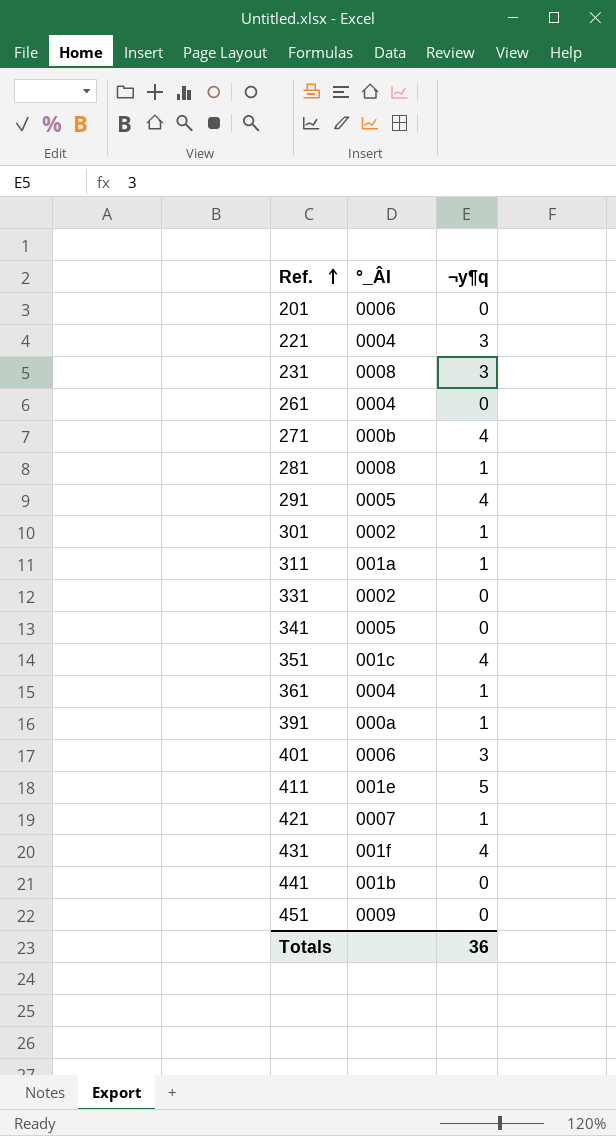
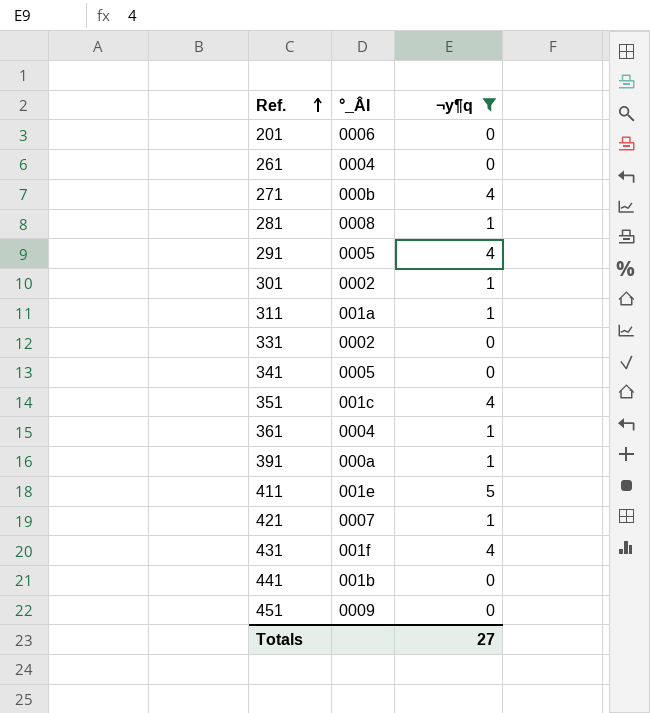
filter: none -> ¬y¶q != 3
Totals | ¬y¶q: 36 -> 27

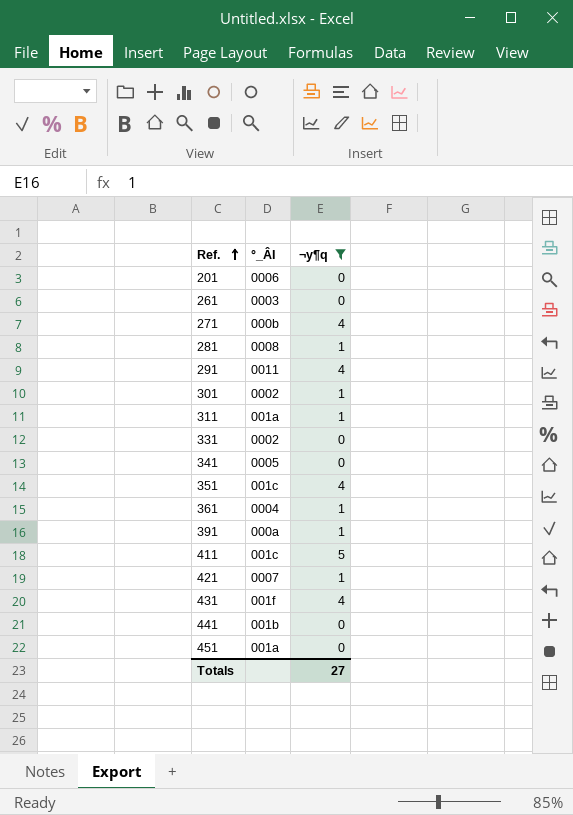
261 | °_ÂI: 0004 -> 0003
291 | °_ÂI: 0005 -> 0011
411 | °_ÂI: 001e -> 001c
451 | °_ÂI: 0009 -> 001a

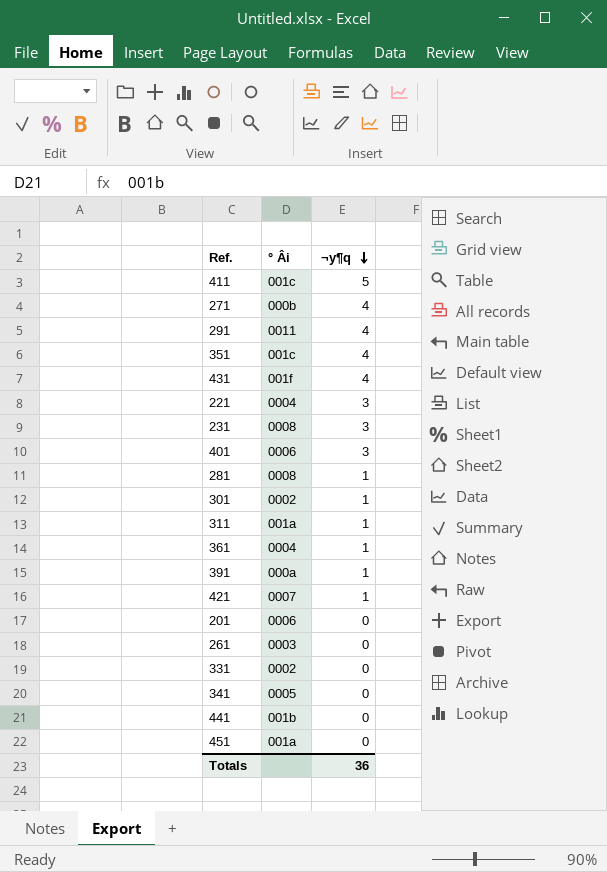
filter: ¬y¶q != 3 -> none
row order: Ref. ascending -> ¬y¶q descending
column name: °_ÂI -> ° Âi
Totals | ¬y¶q: 27 -> 36

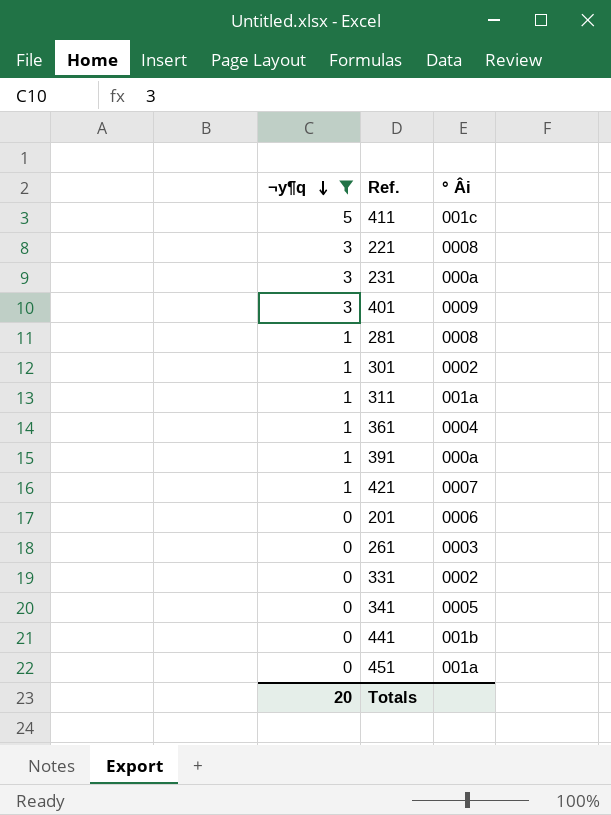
filter: none -> ¬y¶q != 4
column ¬y¶q | position: 3 -> 1
221 | ° Âi: 0004 -> 0008
231 | ° Âi: 0008 -> 000a
401 | ° Âi: 0006 -> 0009
Totals | ¬y¶q: 36 -> 20

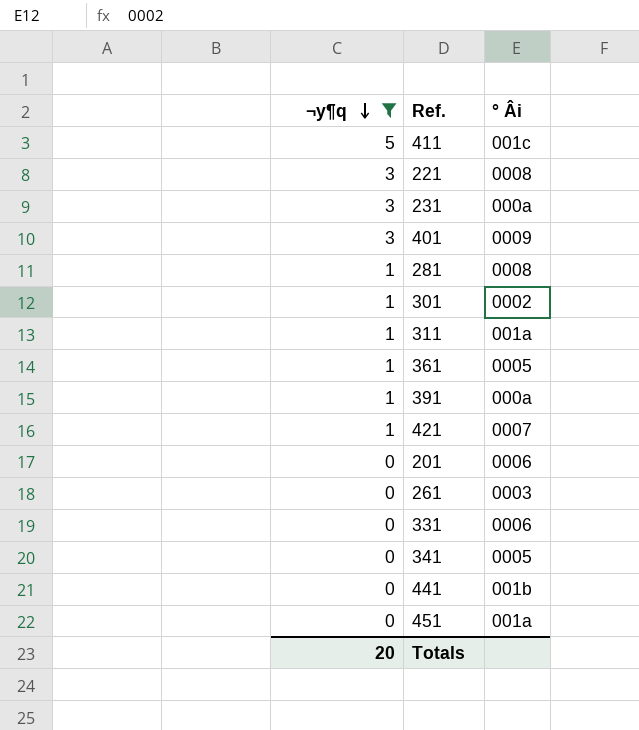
361 | ° Âi: 0004 -> 0005
331 | ° Âi: 0002 -> 0006

